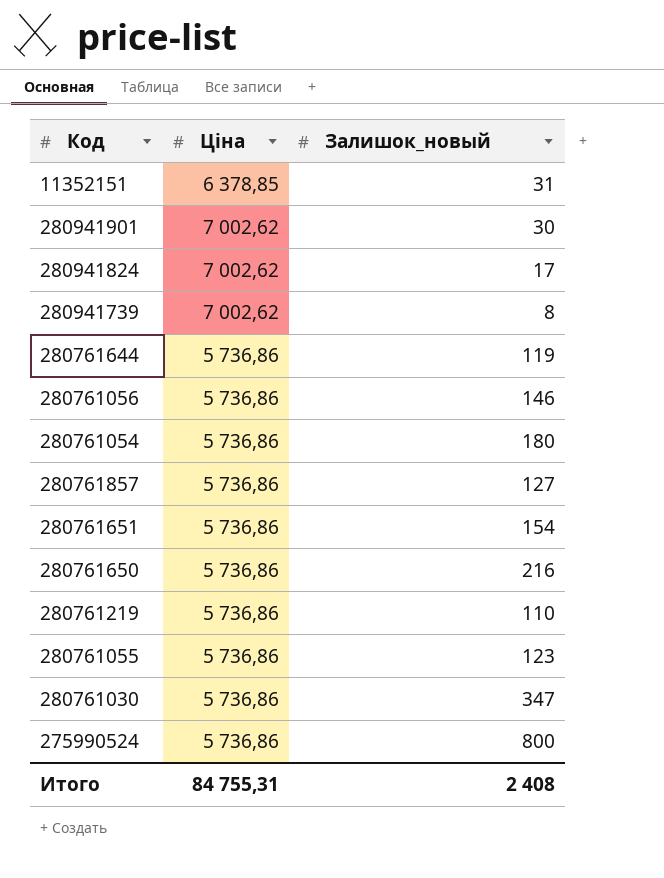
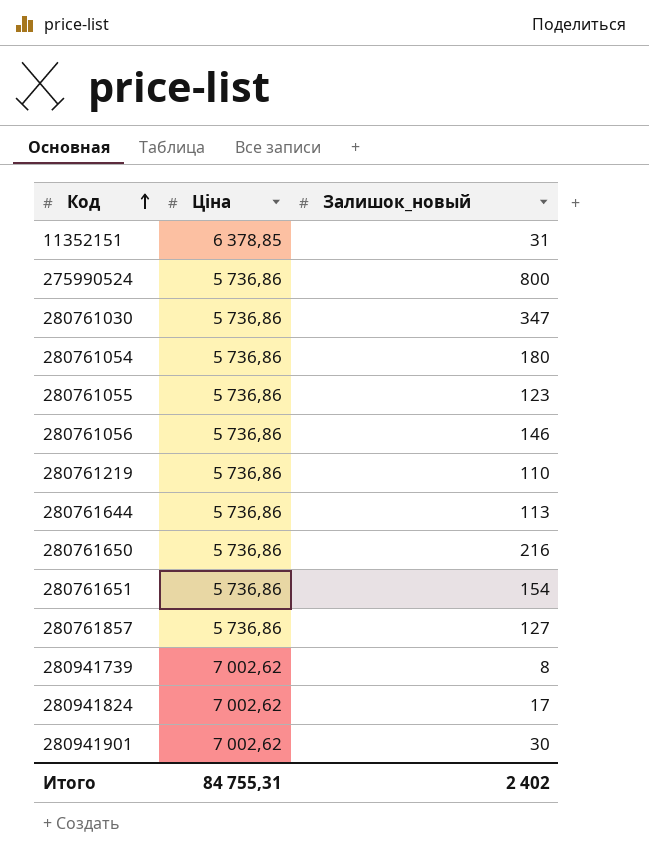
row order: none -> Код ascending
280761644 | Залишок_новый: 119 -> 113
Итого | Залишок_новый: 2 408 -> 2 402

